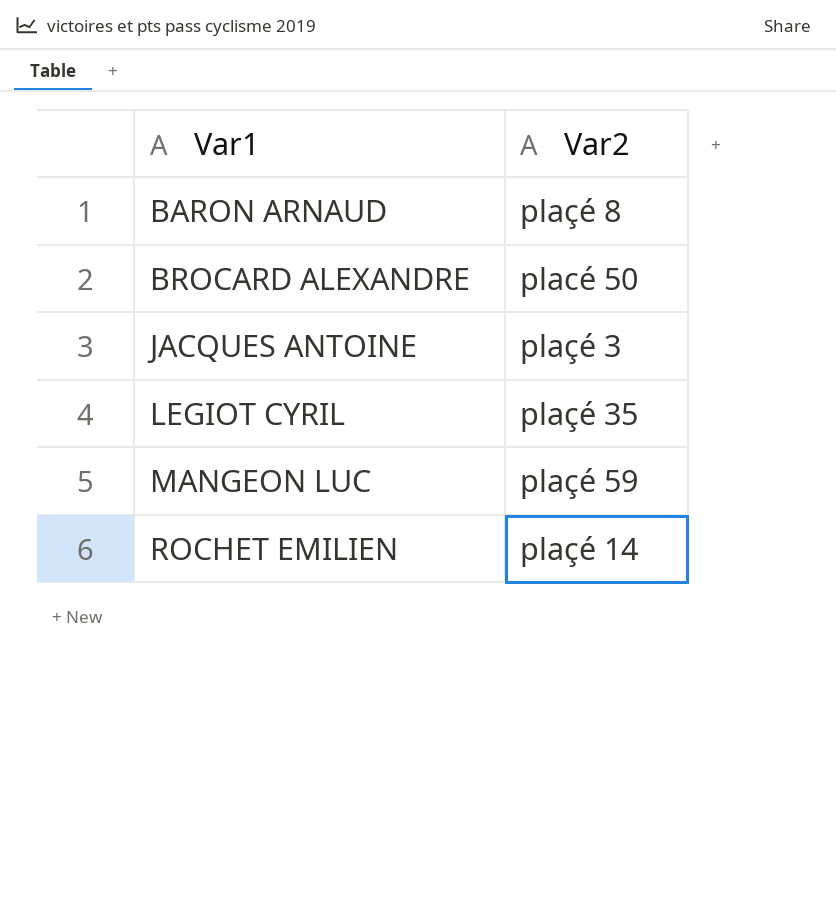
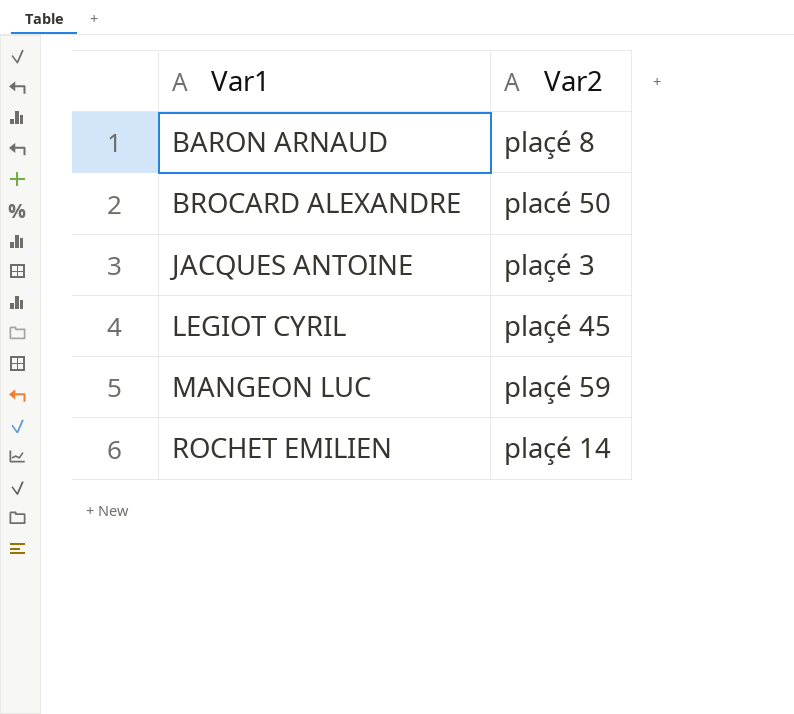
LEGIOT CYRIL | Var2: plaçé 35 -> plaçé 45

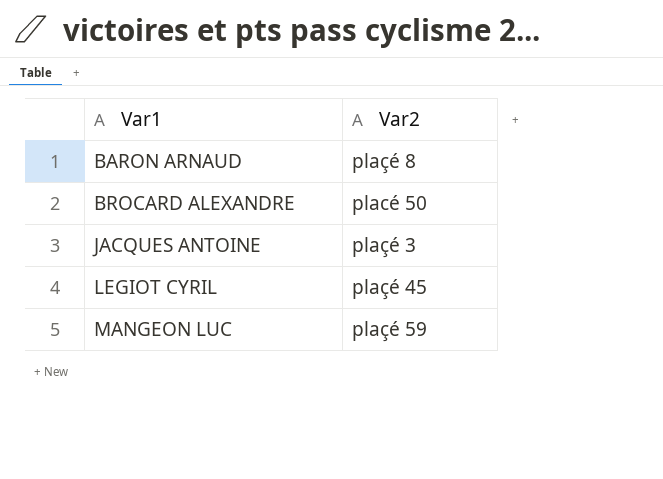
row ROCHET EMILIEN: plaçé 14 -> none

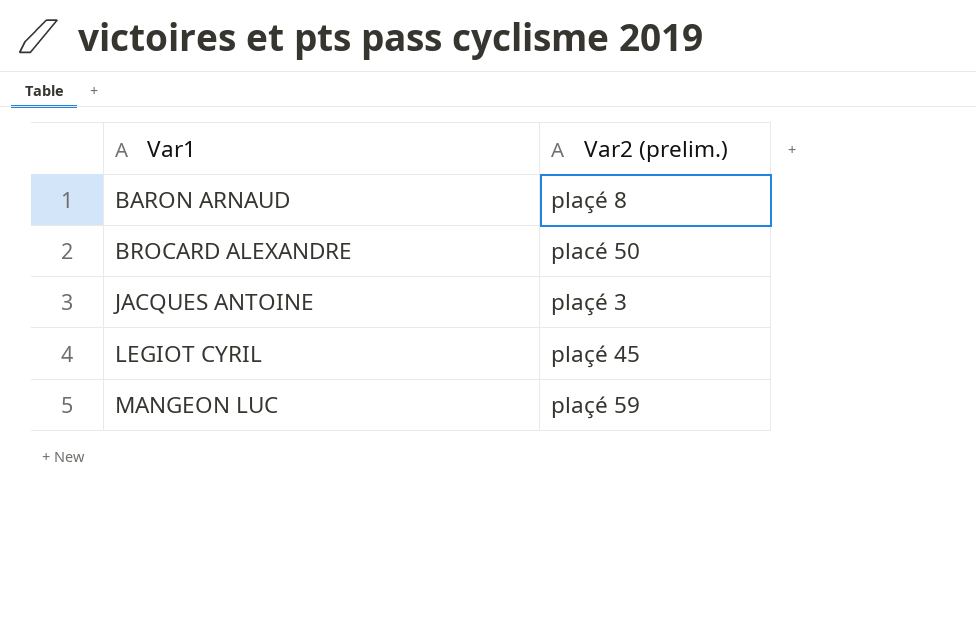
column name: Var2 -> Var2 (prelim.)

